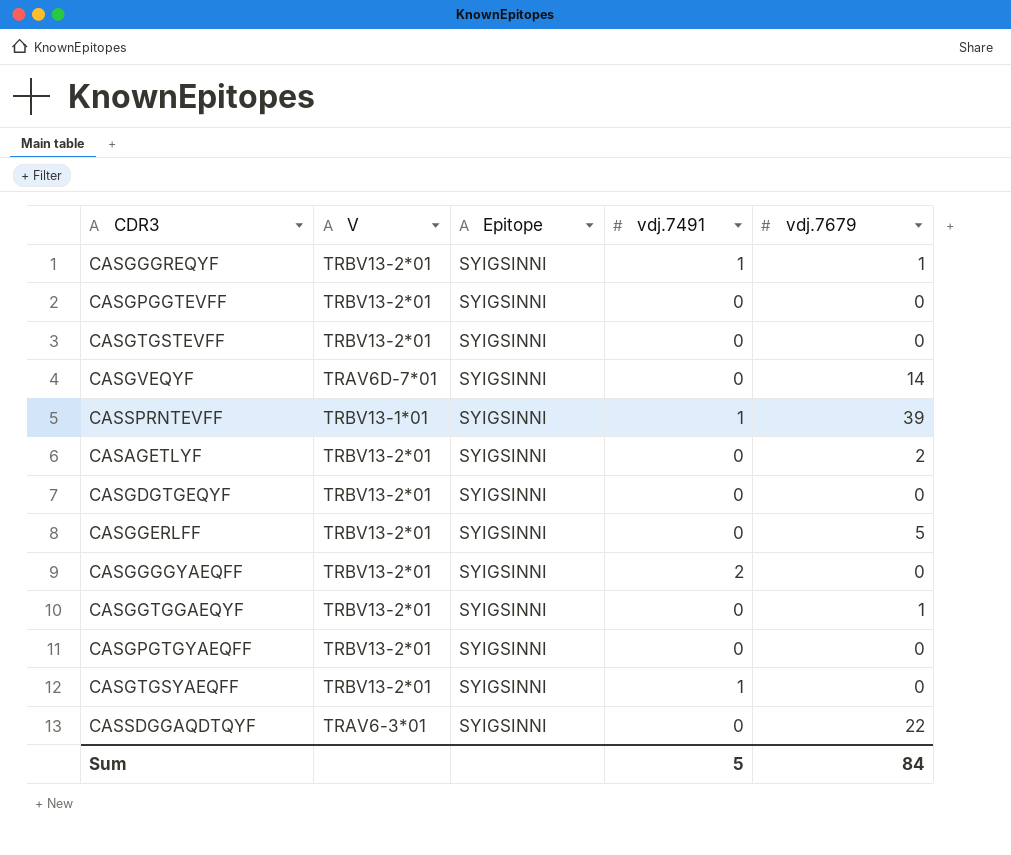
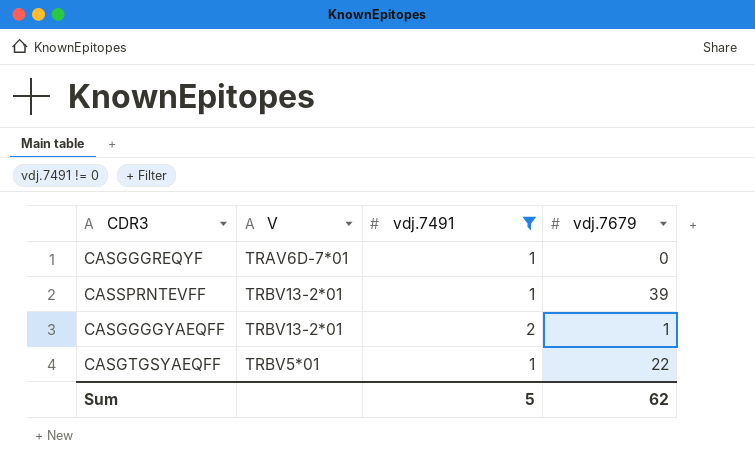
filter: none -> vdj.7491 != 0
column Epitope | position: 3 -> none
CASGGGREQYF | V: TRBV13-2*01 -> TRAV6D-7*01
CASGGGREQYF | vdj.7679: 1 -> 0
CASSPRNTEVFF | V: TRBV13-1*01 -> TRBV13-2*01
CASGGGGYAEQFF | vdj.7679: 0 -> 1
CASGTGSYAEQFF | V: TRBV13-2*01 -> TRBV5*01
CASGTGSYAEQFF | vdj.7679: 0 -> 22
Sum | vdj.7679: 84 -> 62

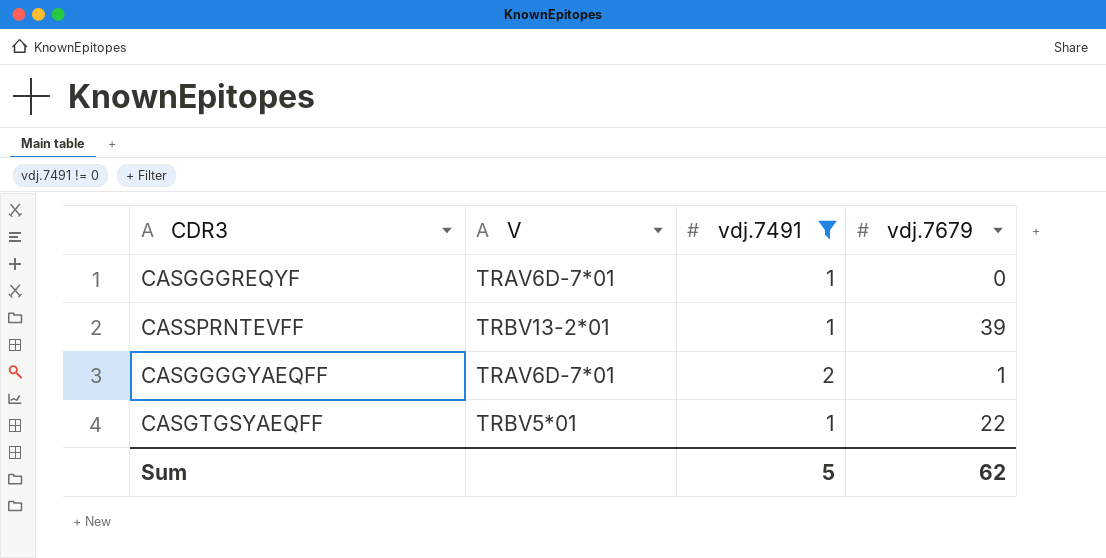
CASGGGGYAEQFF | V: TRBV13-2*01 -> TRAV6D-7*01

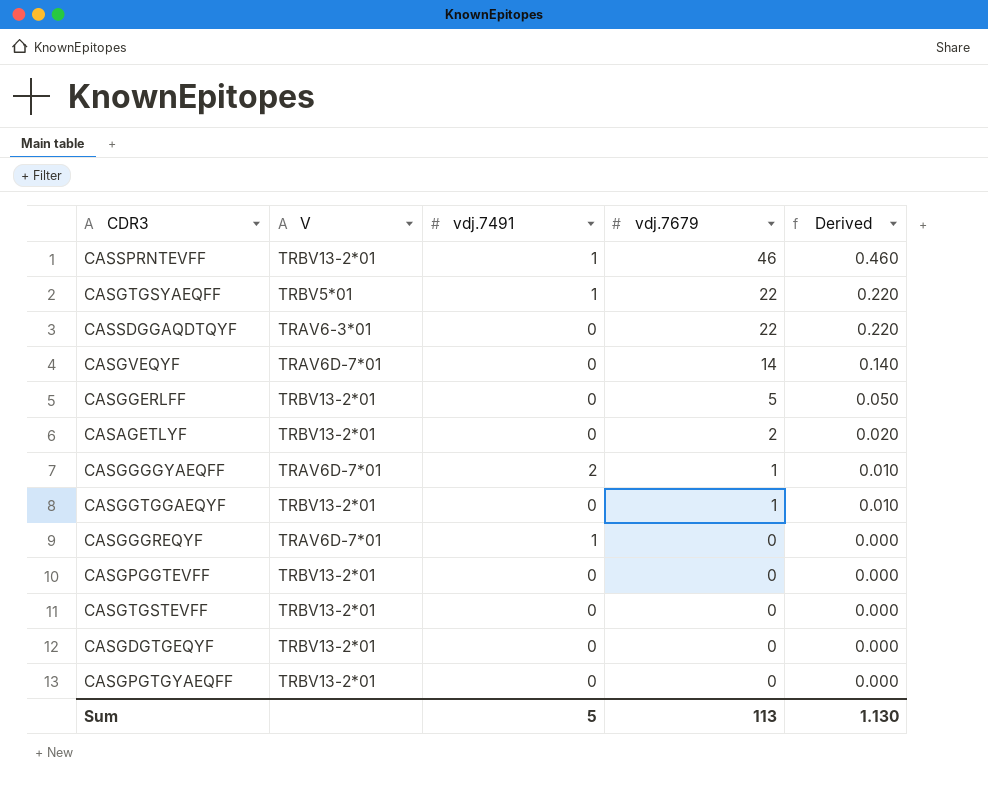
filter: vdj.7491 != 0 -> none
row order: none -> vdj.7679 descending
column Derived | formula: none -> [vdj.7679] * 0.01
CASSPRNTEVFF | vdj.7679: 39 -> 46
Sum | vdj.7679: 62 -> 113

